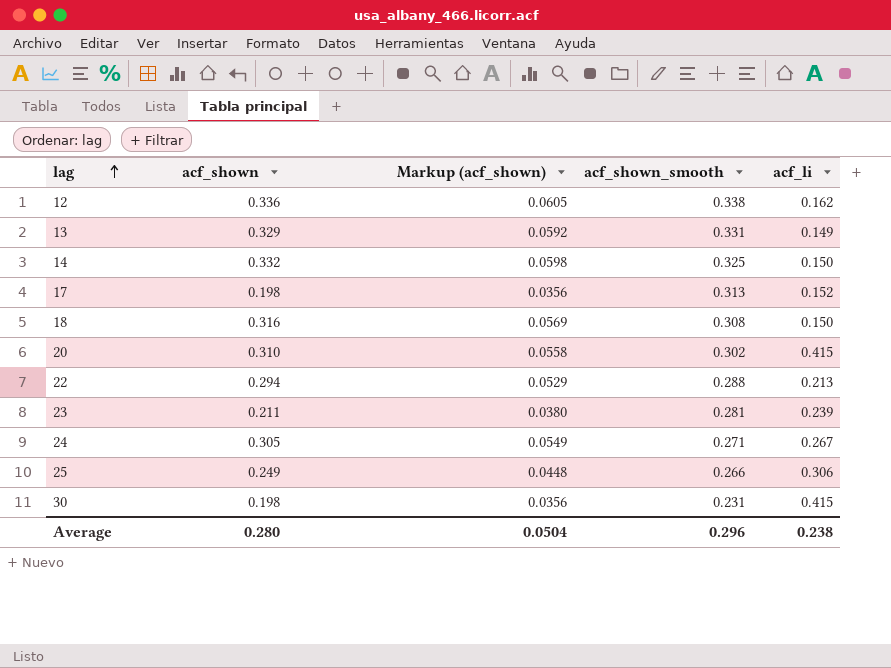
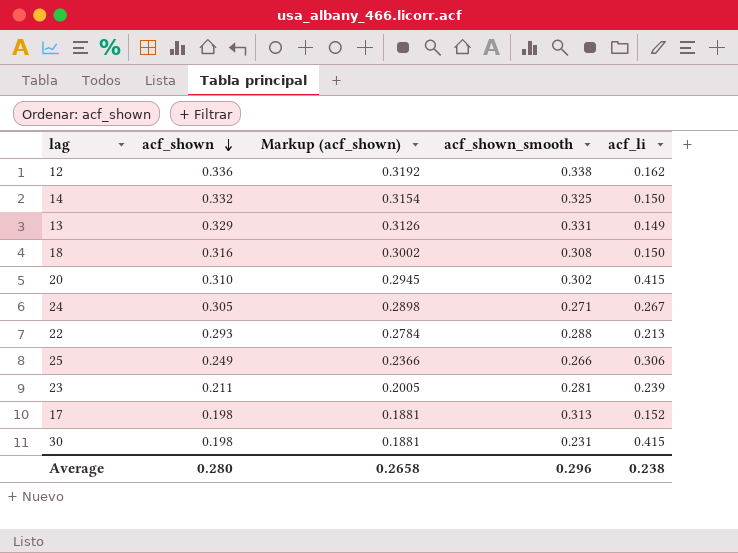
row order: lag ascending -> acf_shown descending
column Markup (acf_shown) | formula: [acf_shown] * 0.18 -> [acf_shown] * 0.95
22 | acf_shown: 0.294 -> 0.293
Average | Markup (acf_shown): 0.0504 -> 0.2658

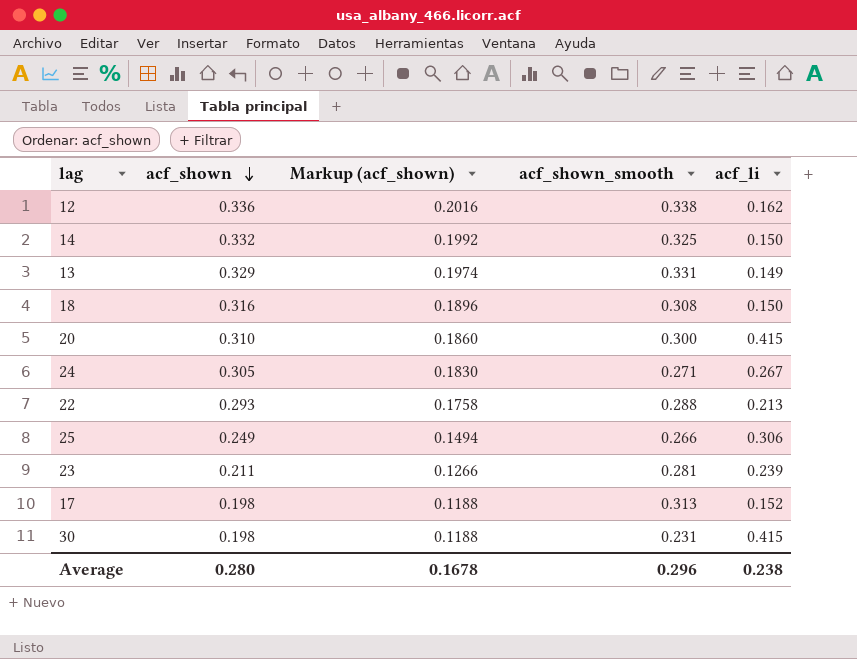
column Markup (acf_shown) | formula: [acf_shown] * 0.95 -> [acf_shown] * 0.6
20 | acf_shown_smooth: 0.302 -> 0.300
Average | Markup (acf_shown): 0.2658 -> 0.1678

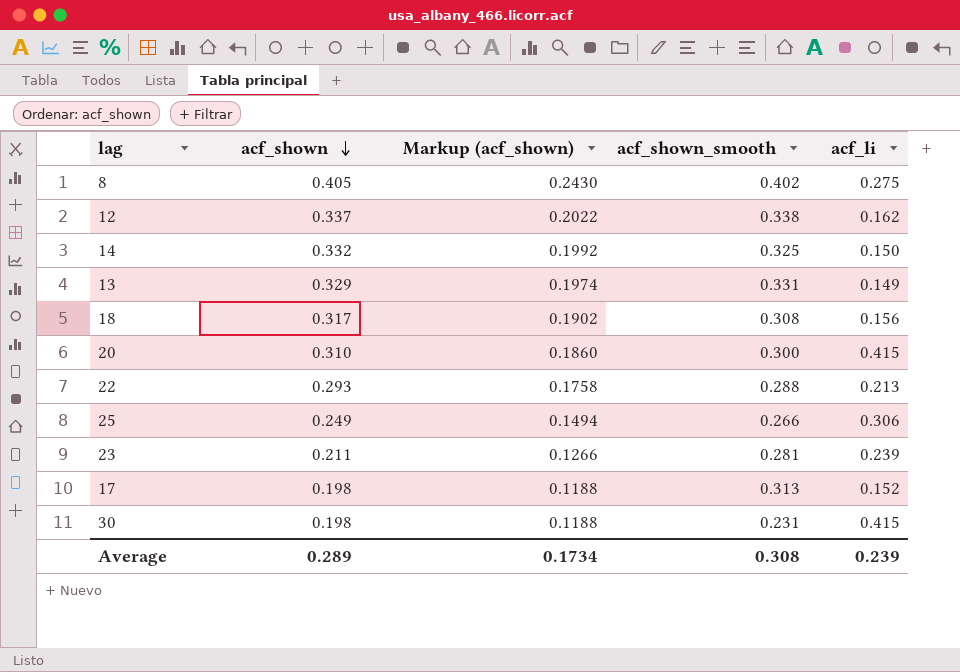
row 24: 0.305 | 0.1830 | 0.271 | 0.267 -> none
row 8: none -> 0.405 | 0.2430 | 0.402 | 0.275
12 | acf_shown: 0.336 -> 0.337
12 | Markup (acf_shown): 0.2016 -> 0.2022
18 | acf_shown: 0.316 -> 0.317
18 | Markup (acf_shown): 0.1896 -> 0.1902
18 | acf_li: 0.150 -> 0.156
Average | acf_shown: 0.280 -> 0.289
Average | Markup (acf_shown): 0.1678 -> 0.1734
Average | acf_shown_smooth: 0.296 -> 0.308
Average | acf_li: 0.238 -> 0.239

